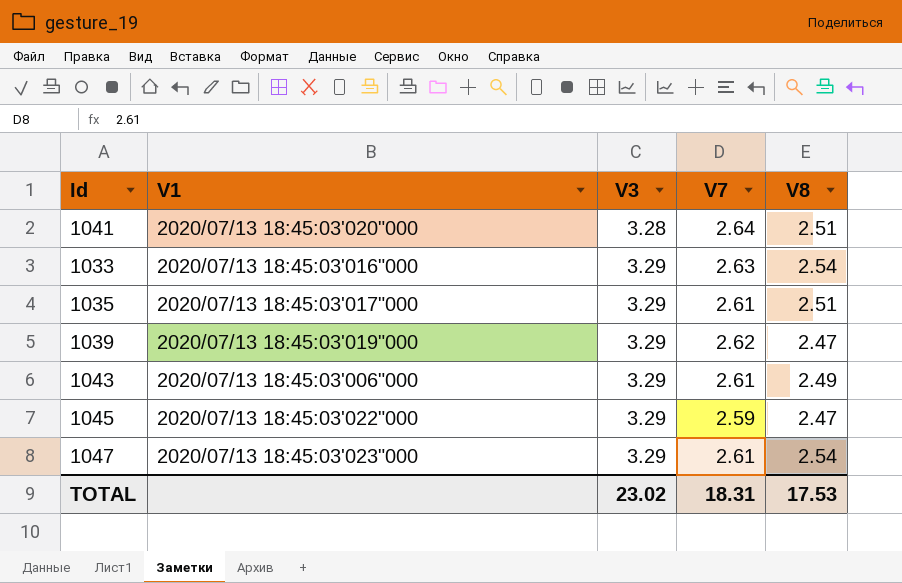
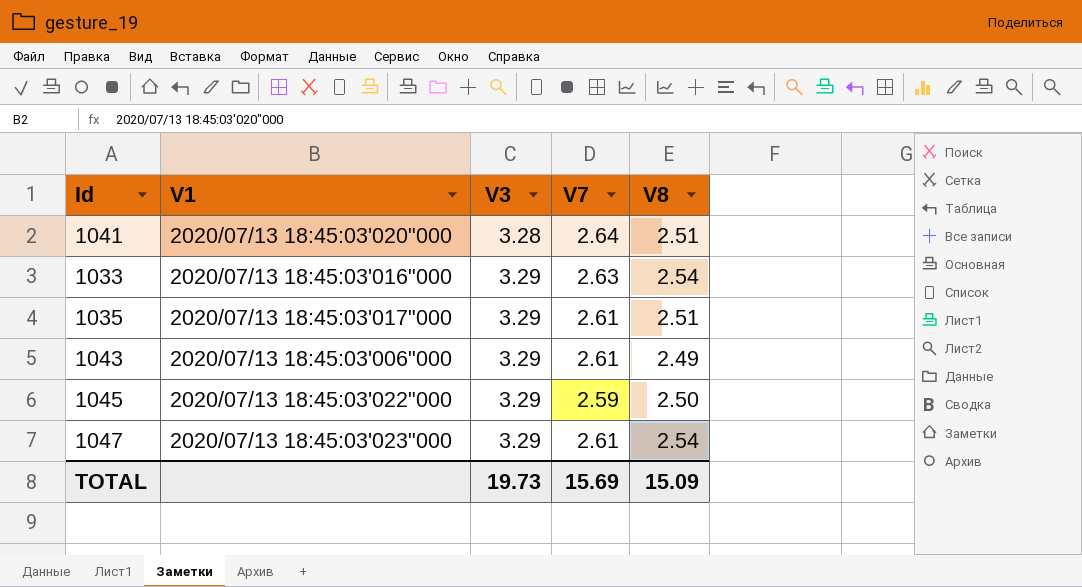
row 1039: 2020/07/13 18:45:03'019"000 | 3.29 | 2.62 | 2.47 -> none
1045 | V8: 2.47 -> 2.50
TOTAL | V3: 23.02 -> 19.73
TOTAL | V7: 18.31 -> 15.69
TOTAL | V8: 17.53 -> 15.09

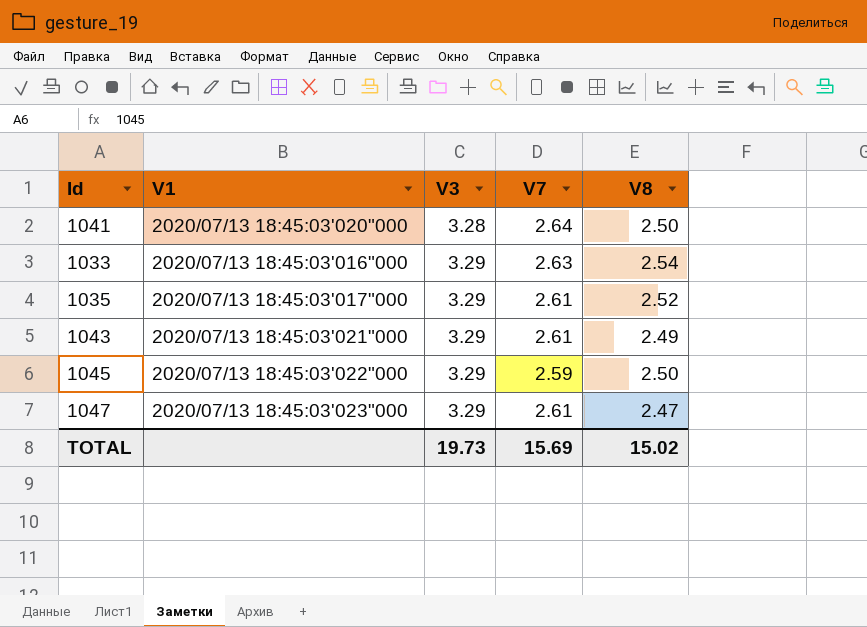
1041 | V8: 2.51 -> 2.50
1035 | V8: 2.51 -> 2.52
1043 | V1: 2020/07/13 18:45:03'006"000 -> 2020/07/13 18:45:03'021"000
1047 | V8: 2.54 -> 2.47
TOTAL | V8: 15.09 -> 15.02

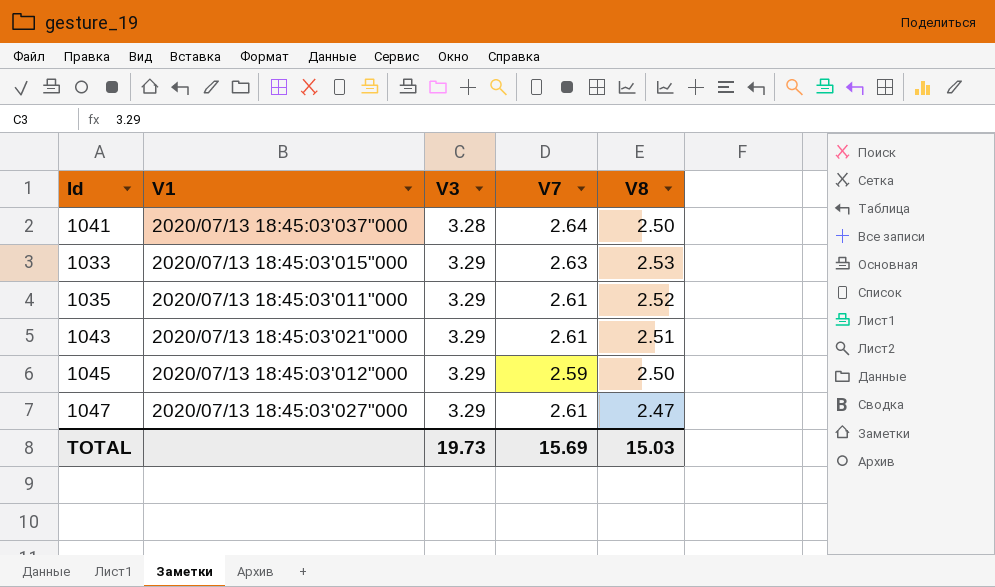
1041 | V1: 2020/07/13 18:45:03'020"000 -> 2020/07/13 18:45:03'037"000
1033 | V1: 2020/07/13 18:45:03'016"000 -> 2020/07/13 18:45:03'015"000
1033 | V8: 2.54 -> 2.53
1035 | V1: 2020/07/13 18:45:03'017"000 -> 2020/07/13 18:45:03'011"000
1043 | V8: 2.49 -> 2.51
1045 | V1: 2020/07/13 18:45:03'022"000 -> 2020/07/13 18:45:03'012"000
1047 | V1: 2020/07/13 18:45:03'023"000 -> 2020/07/13 18:45:03'027"000
TOTAL | V8: 15.02 -> 15.03

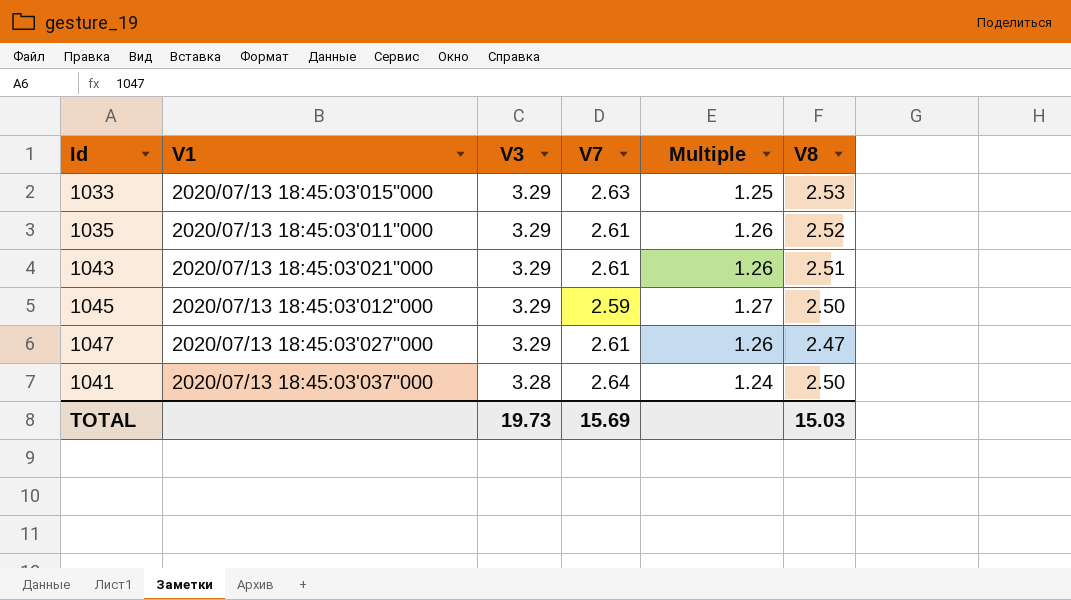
row order: V3 ascending -> V3 descending
column Multiple | formula: none -> [V3] / [V7]

